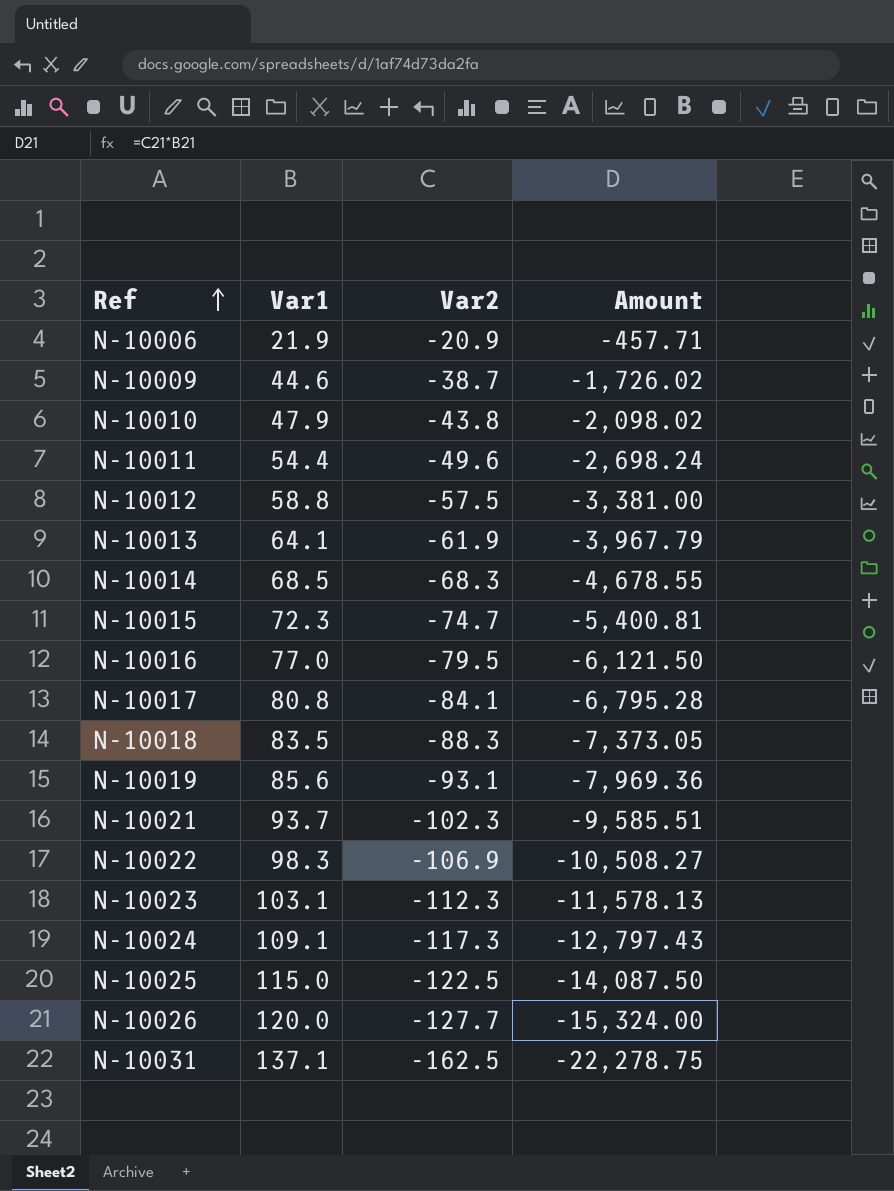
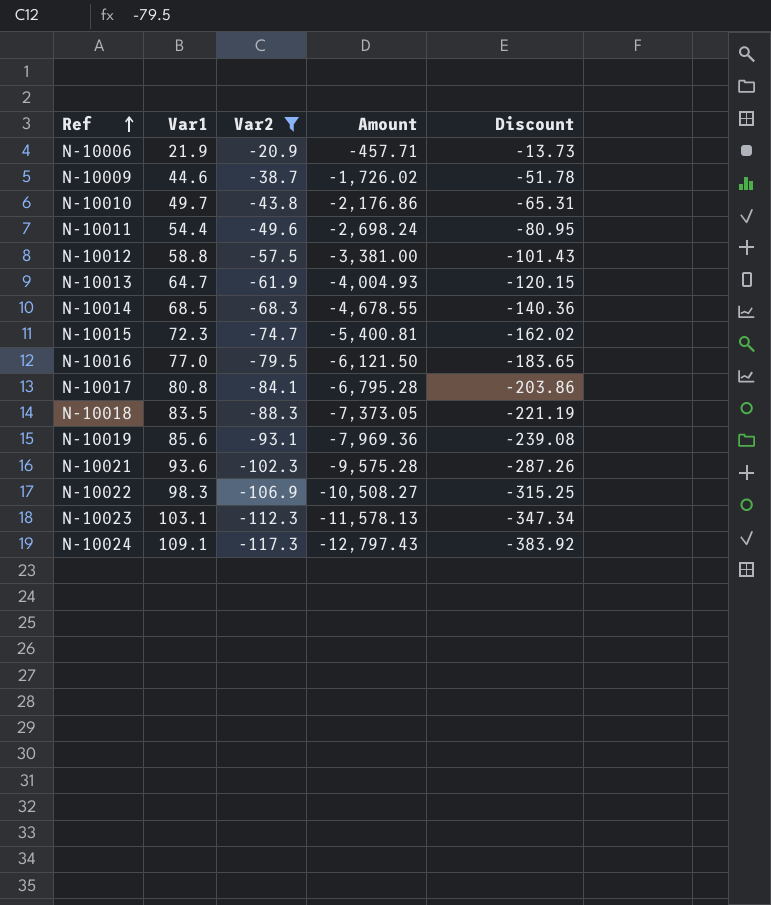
filter: none -> Var2 >= -117.3
column Discount | formula: none -> [Amount] * 0.03
N-10010 | Var1: 47.9 -> 49.7
N-10010 | Amount: -2,098.02 -> -2,176.86
N-10013 | Var1: 64.1 -> 64.7
N-10013 | Amount: -3,967.79 -> -4,004.93
N-10021 | Var1: 93.7 -> 93.6
N-10021 | Amount: -9,585.51 -> -9,575.28

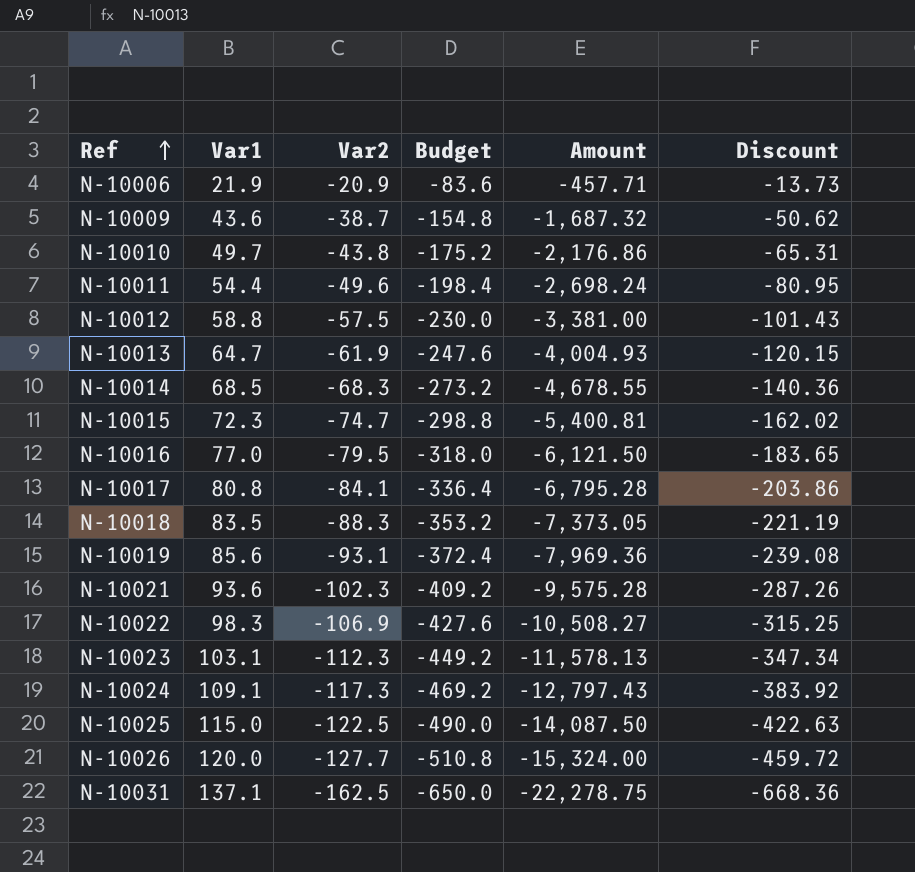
filter: Var2 >= -117.3 -> none
column Budget | formula: none -> [Var2] * 4
N-10009 | Var1: 44.6 -> 43.6
N-10009 | Amount: -1,726.02 -> -1,687.32
N-10009 | Discount: -51.78 -> -50.62

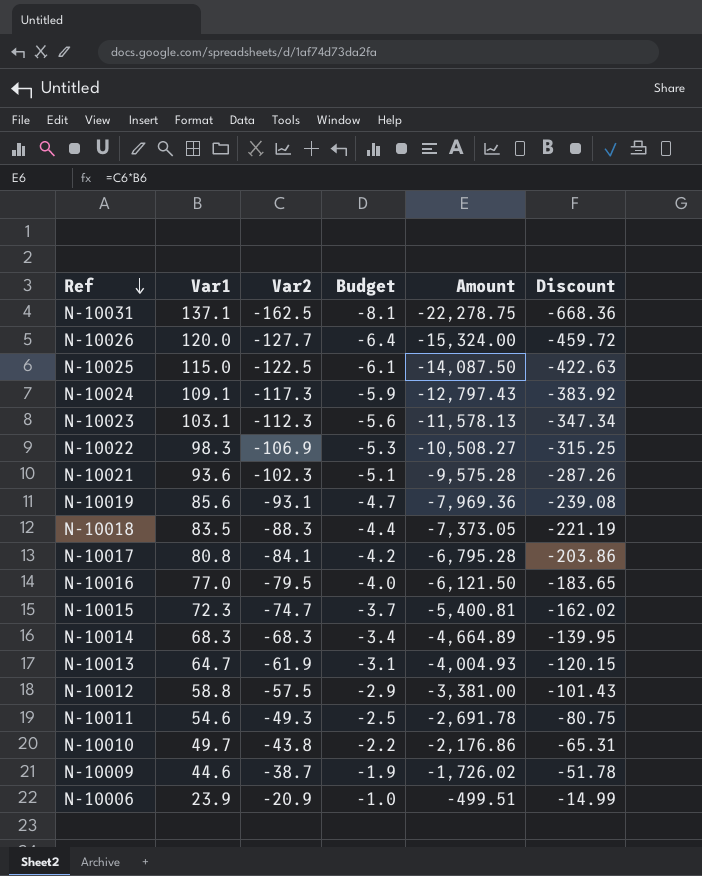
row order: Ref ascending -> Ref descending
column Budget | formula: [Var2] * 4 -> [Var2] * 0.05
N-10014 | Var1: 68.5 -> 68.3
N-10014 | Amount: -4,678.55 -> -4,664.89
N-10014 | Discount: -140.36 -> -139.95
N-10011 | Var1: 54.4 -> 54.6
N-10011 | Var2: -49.6 -> -49.3
N-10011 | Amount: -2,698.24 -> -2,691.78
N-10011 | Discount: -80.95 -> -80.75
N-10009 | Var1: 43.6 -> 44.6
N-10009 | Amount: -1,687.32 -> -1,726.02
N-10009 | Discount: -50.62 -> -51.78
N-10006 | Var1: 21.9 -> 23.9
N-10006 | Amount: -457.71 -> -499.51
N-10006 | Discount: -13.73 -> -14.99

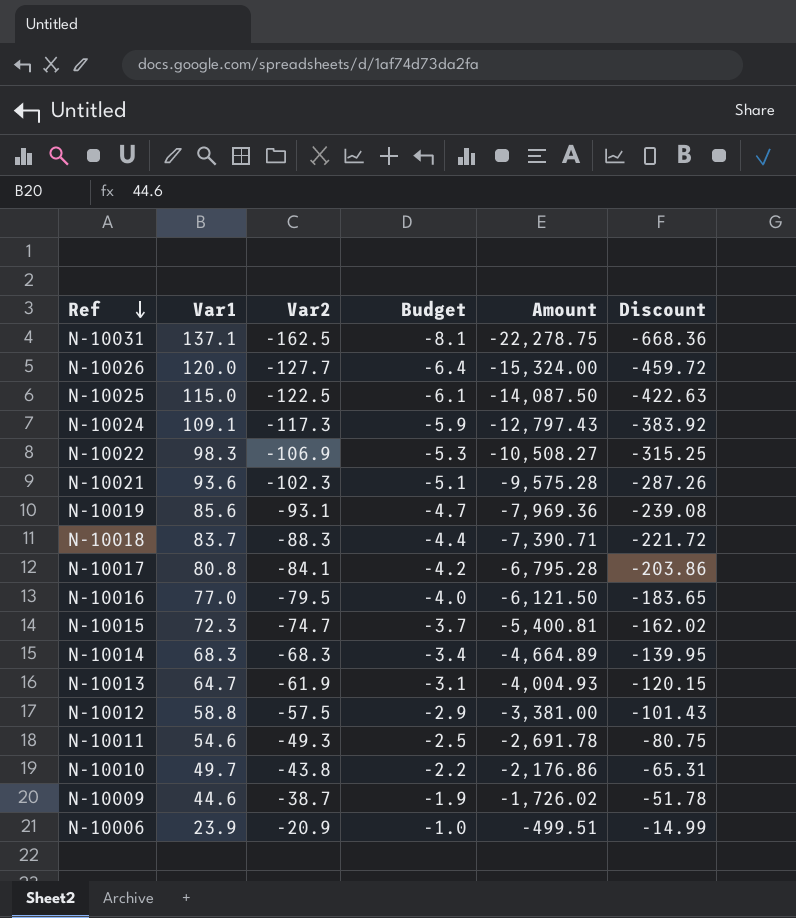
row N-10023: 103.1 | -112.3 | -5.6 | -11,578.13 | -347.34 -> none
N-10018 | Var1: 83.5 -> 83.7
N-10018 | Amount: -7,373.05 -> -7,390.71
N-10018 | Discount: -221.19 -> -221.72

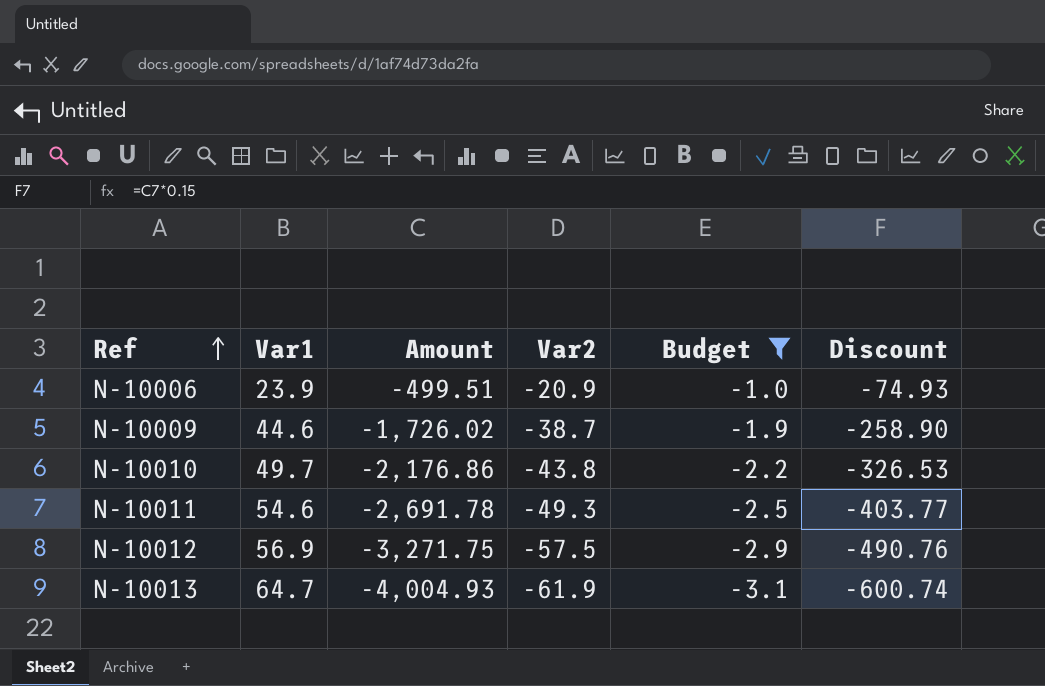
filter: none -> Budget >= -3.1
row order: Ref descending -> Ref ascending
column Amount | position: 5 -> 3
column Discount | formula: [Amount] * 0.03 -> [Amount] * 0.15
N-10012 | Var1: 58.8 -> 56.9
N-10012 | Amount: -3,381.00 -> -3,271.75

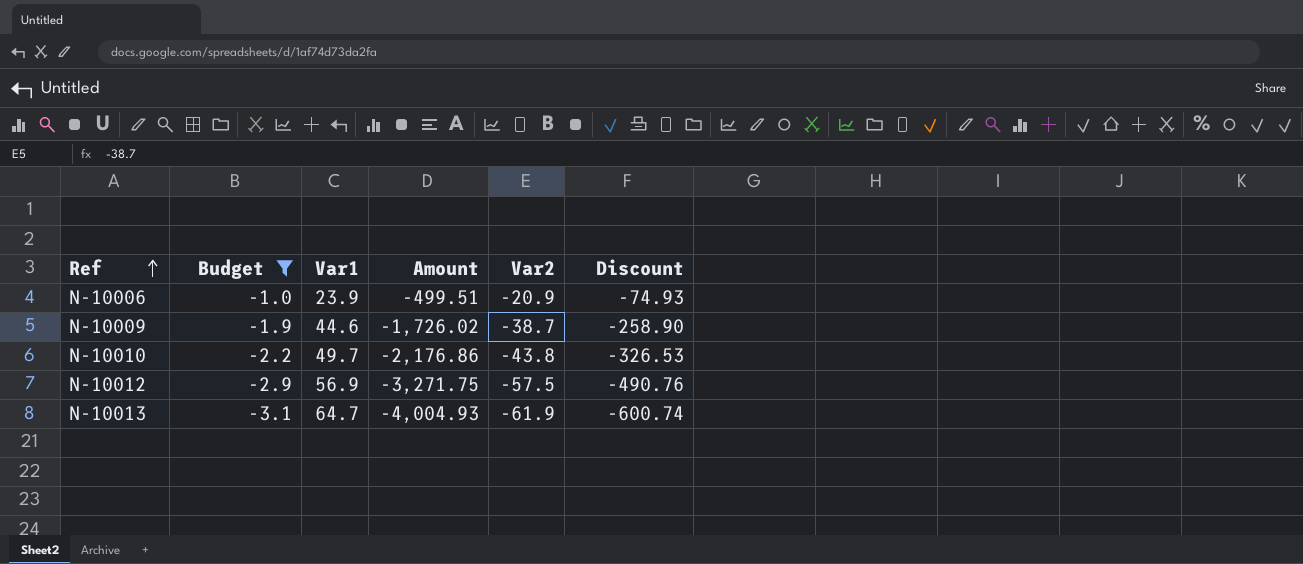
column Budget | position: 5 -> 2
row N-10011: 54.6 | -2,691.78 | -49.3 | -2.5 | -403.77 -> none

